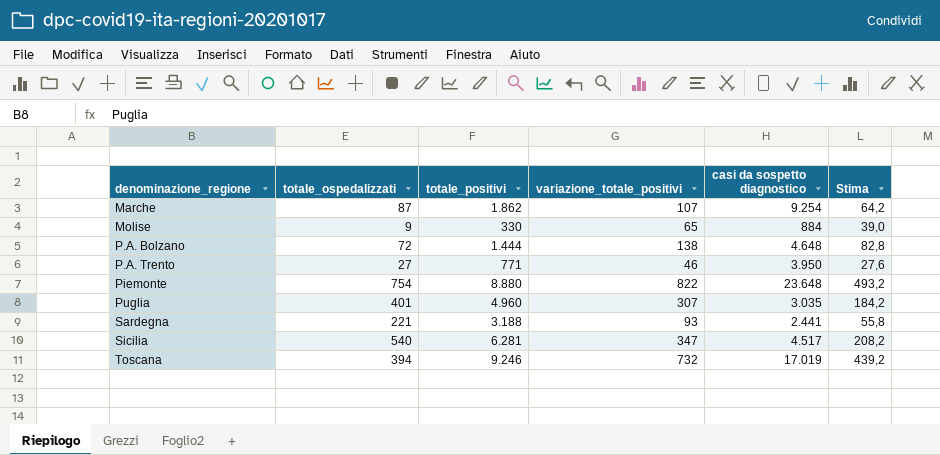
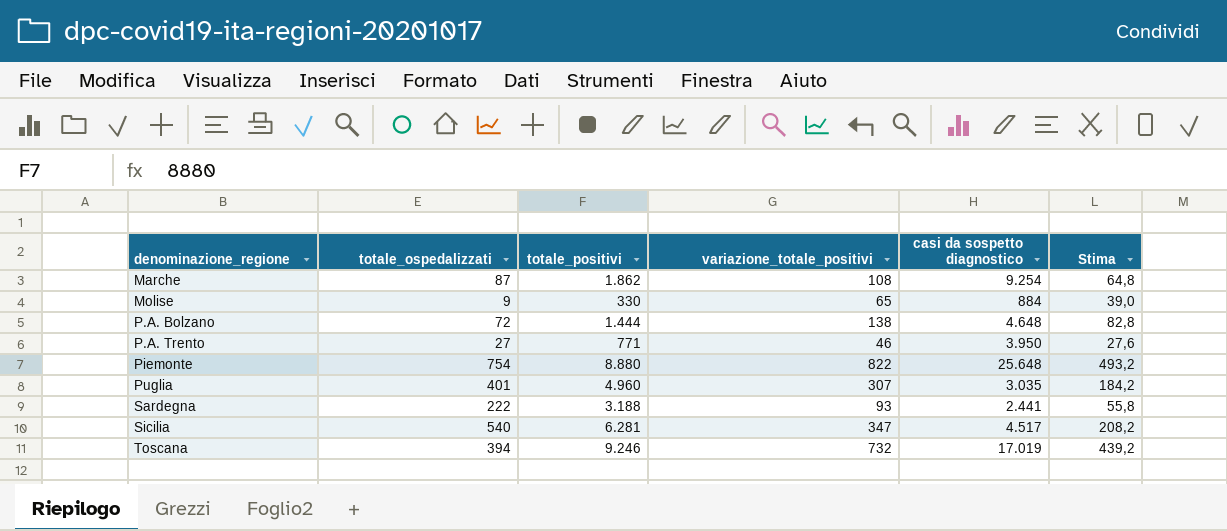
Marche | variazione_totale_positivi: 107 -> 108
Marche | Stima: 64,2 -> 64,8
Piemonte | casi da sospetto diagnostico: 23.648 -> 25.648
Sardegna | totale_ospedalizzati: 221 -> 222

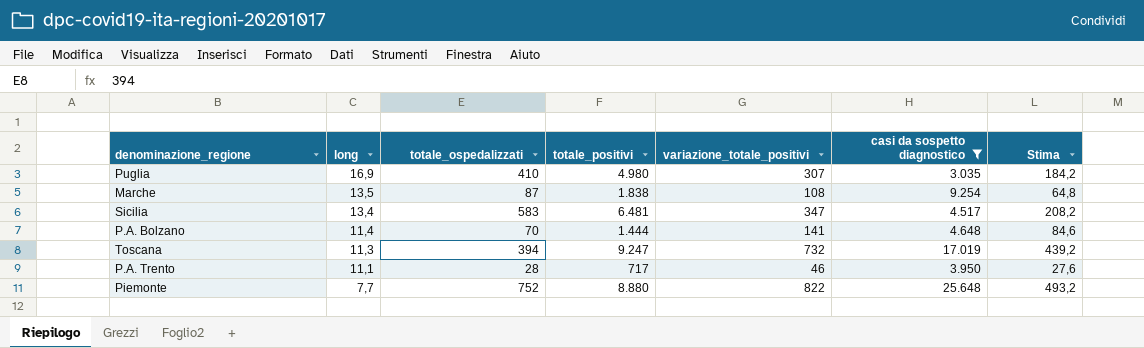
filter: none -> casi da sospetto diagnostico >= 3.035
row order: denominazione_regione ascending -> long descending
column long | position: none -> 2
Puglia | totale_ospedalizzati: 401 -> 410
Puglia | totale_positivi: 4.960 -> 4.980
Marche | totale_positivi: 1.862 -> 1.838
Sicilia | totale_ospedalizzati: 540 -> 583
Sicilia | totale_positivi: 6.281 -> 6.481
P.A. Bolzano | totale_ospedalizzati: 72 -> 70
P.A. Bolzano | variazione_totale_positivi: 138 -> 141
P.A. Bolzano | Stima: 82,8 -> 84,6
Toscana | totale_positivi: 9.246 -> 9.247
P.A. Trento | totale_ospedalizzati: 27 -> 28
P.A. Trento | totale_positivi: 771 -> 717
Piemonte | totale_ospedalizzati: 754 -> 752

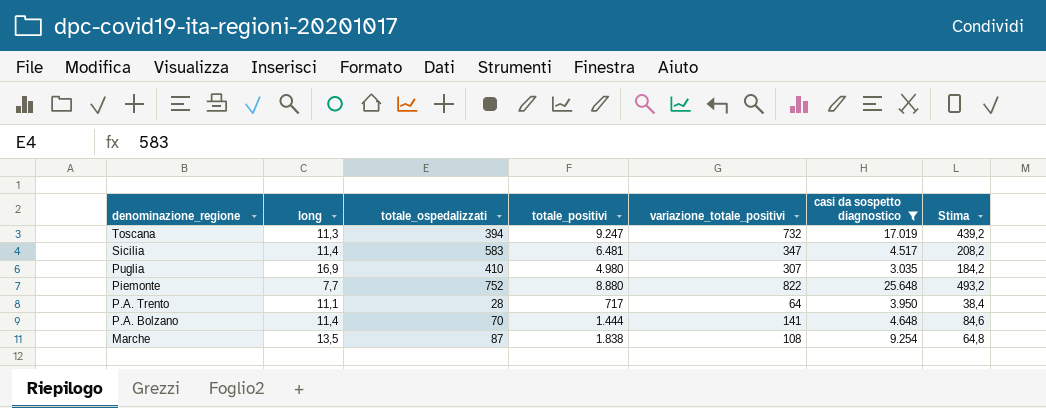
row order: long descending -> denominazione_regione descending
Sicilia | long: 13,4 -> 11,4
P.A. Trento | variazione_totale_positivi: 46 -> 64
P.A. Trento | Stima: 27,6 -> 38,4

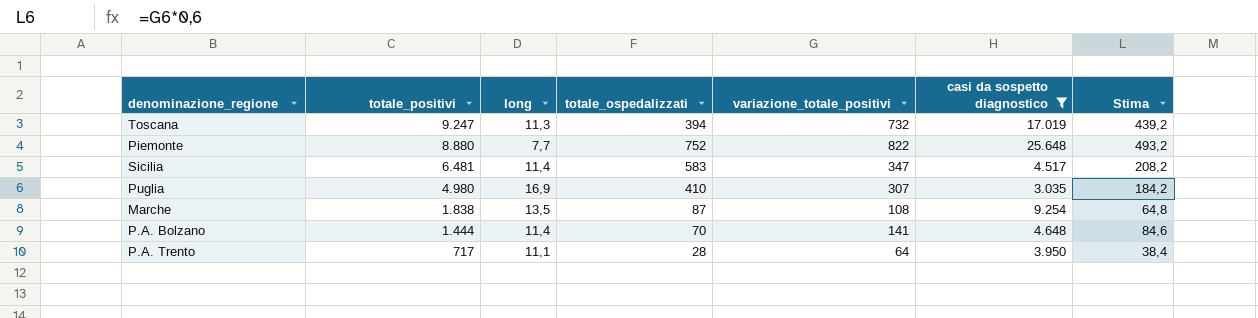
row order: denominazione_regione descending -> totale_positivi descending
column totale_positivi | position: 4 -> 2

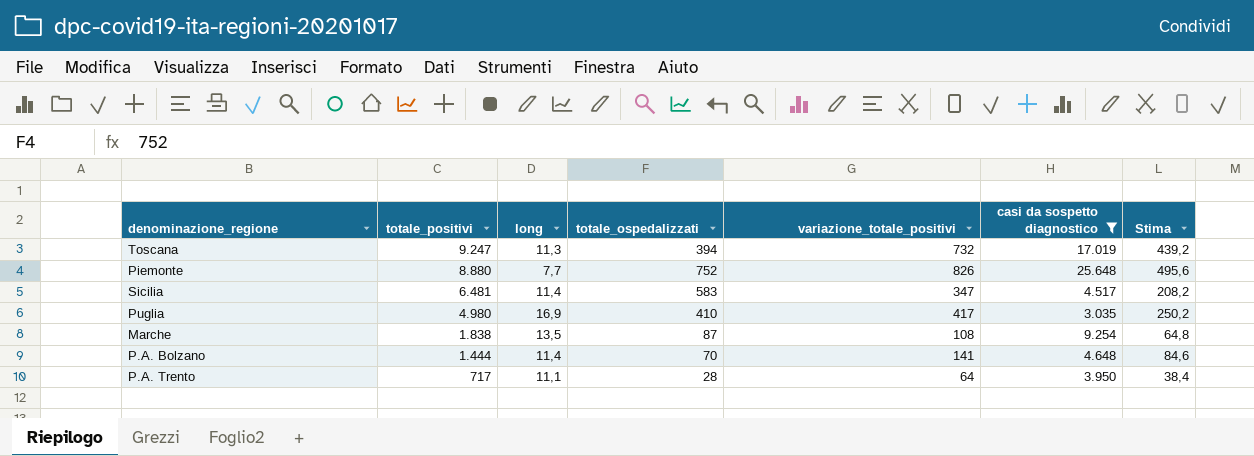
Piemonte | variazione_totale_positivi: 822 -> 826
Piemonte | Stima: 493,2 -> 495,6
Puglia | variazione_totale_positivi: 307 -> 417
Puglia | Stima: 184,2 -> 250,2

